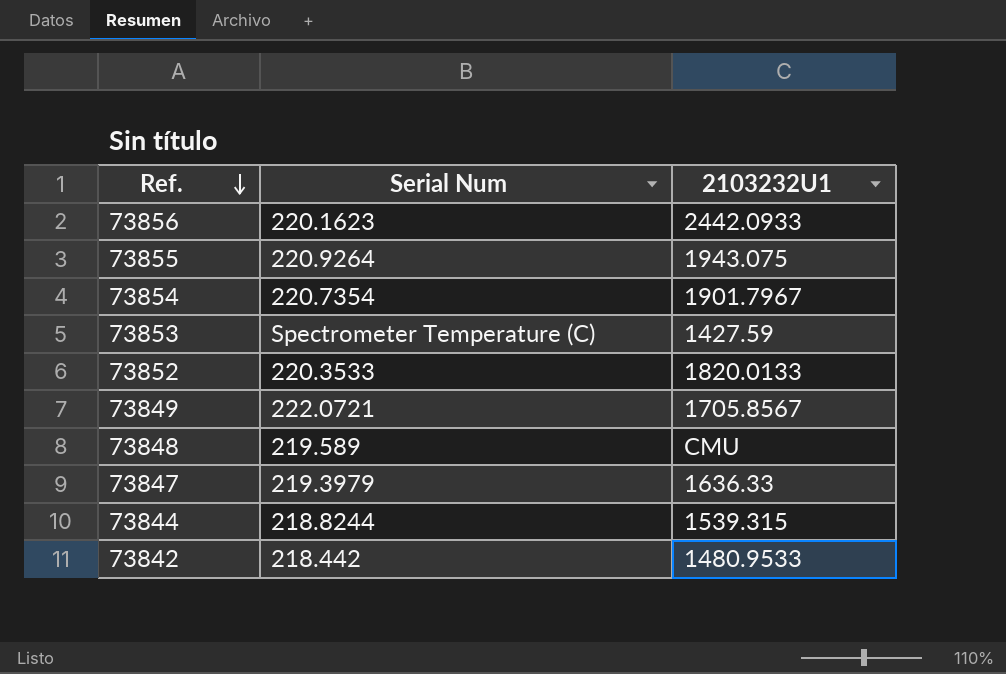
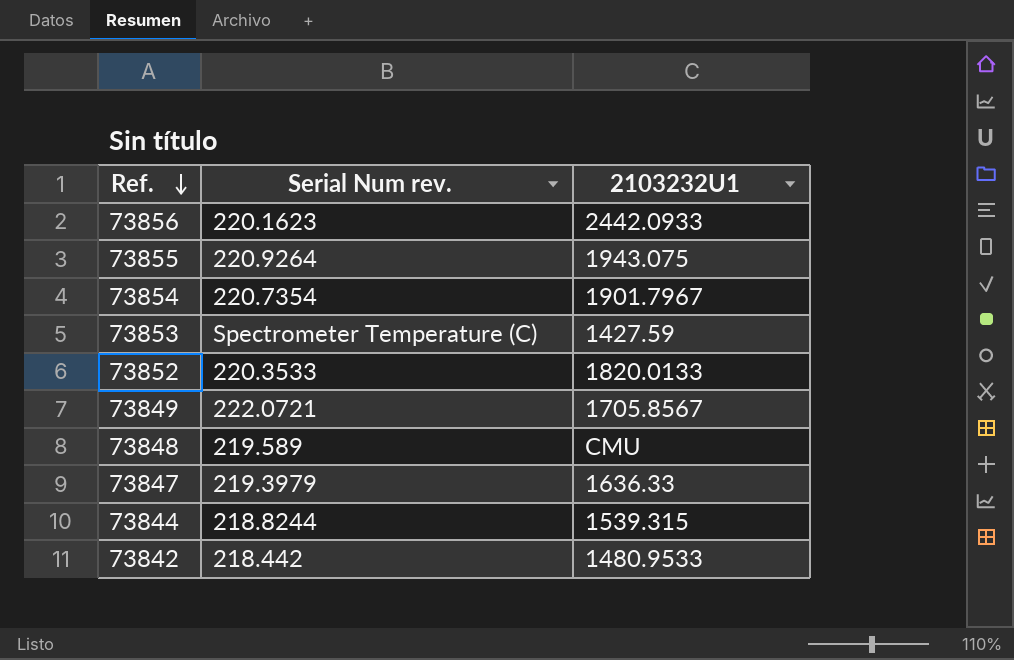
column name: Serial Num -> Serial Num rev.

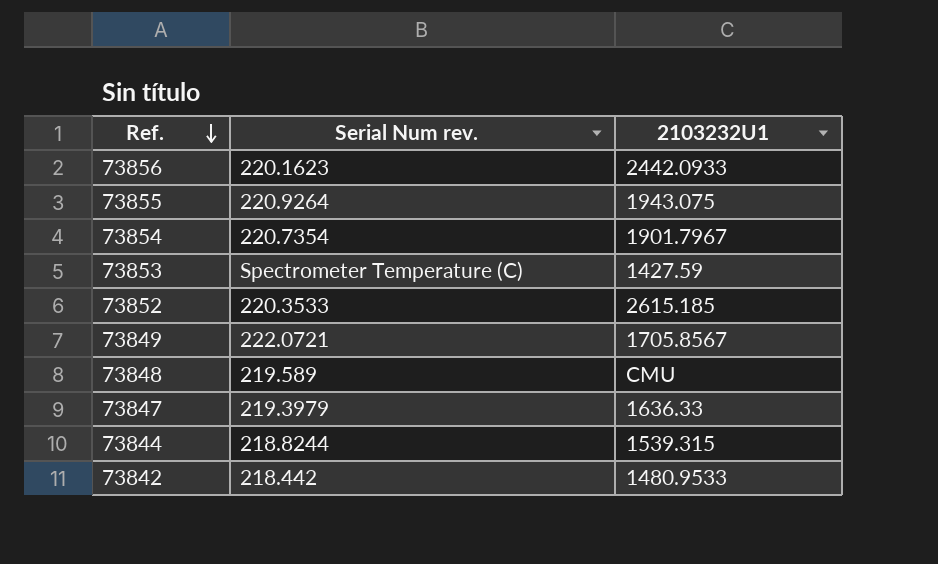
73852 | 2103232U1: 1820.0133 -> 2615.185

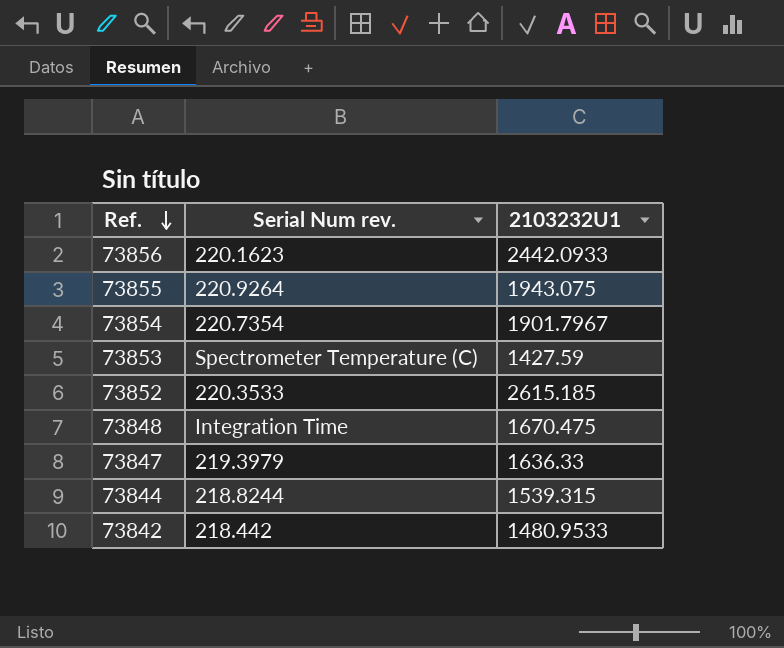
row 73849: 222.0721 | 1705.8567 -> none
73848 | Serial Num rev.: 219.589 -> Integration Time
73848 | 2103232U1: CMU -> 1670.475

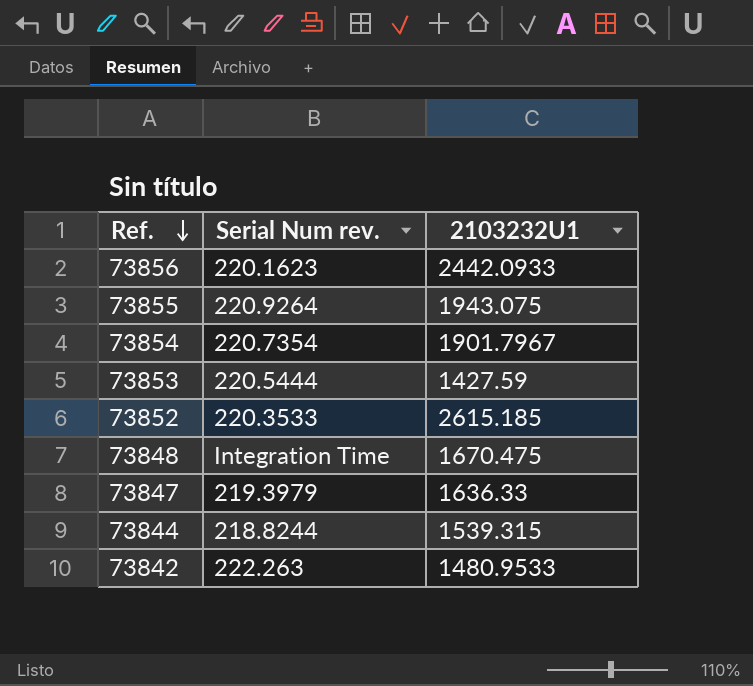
73853 | Serial Num rev.: Spectrometer Temperature (C) -> 220.5444
73842 | Serial Num rev.: 218.442 -> 222.263

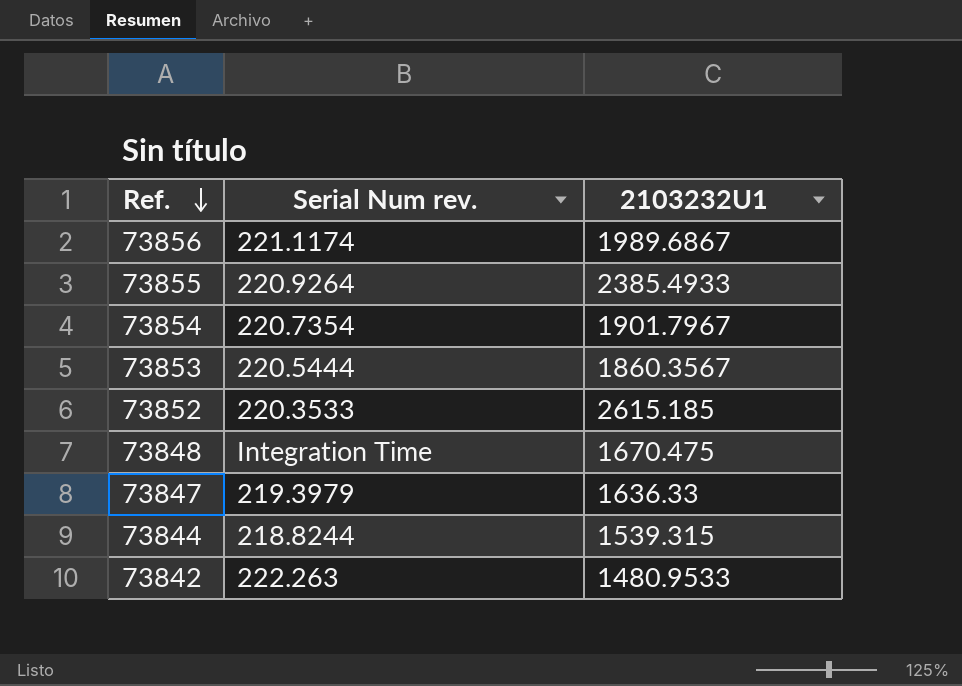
73856 | Serial Num rev.: 220.1623 -> 221.1174
73856 | 2103232U1: 2442.0933 -> 1989.6867
73855 | 2103232U1: 1943.075 -> 2385.4933
73853 | 2103232U1: 1427.59 -> 1860.3567

